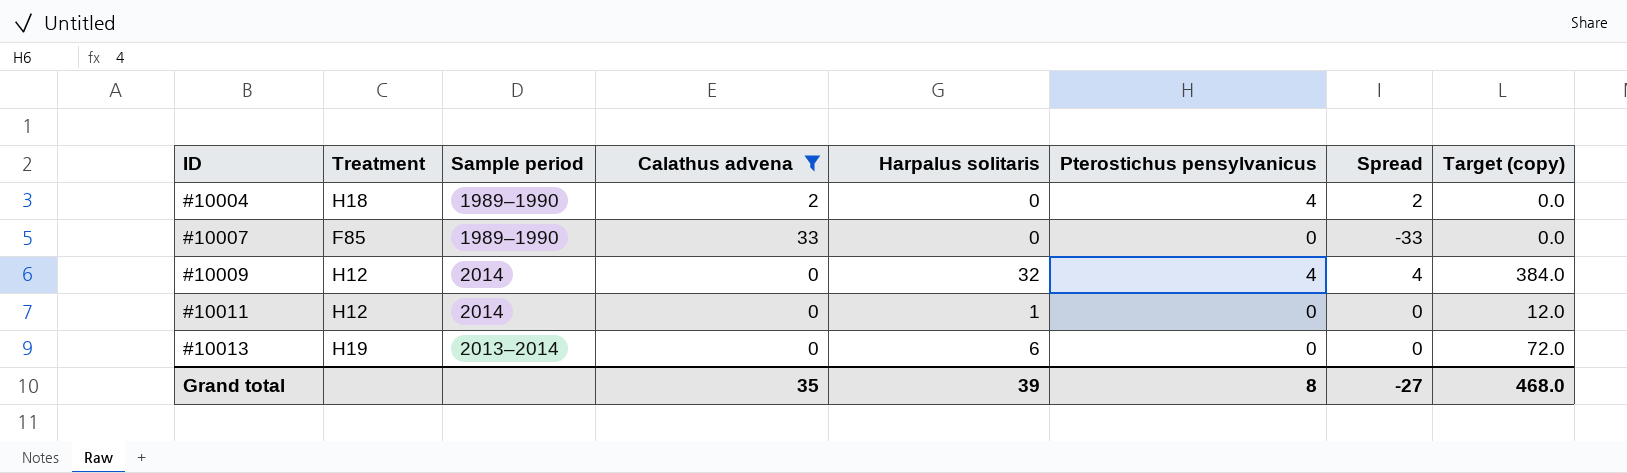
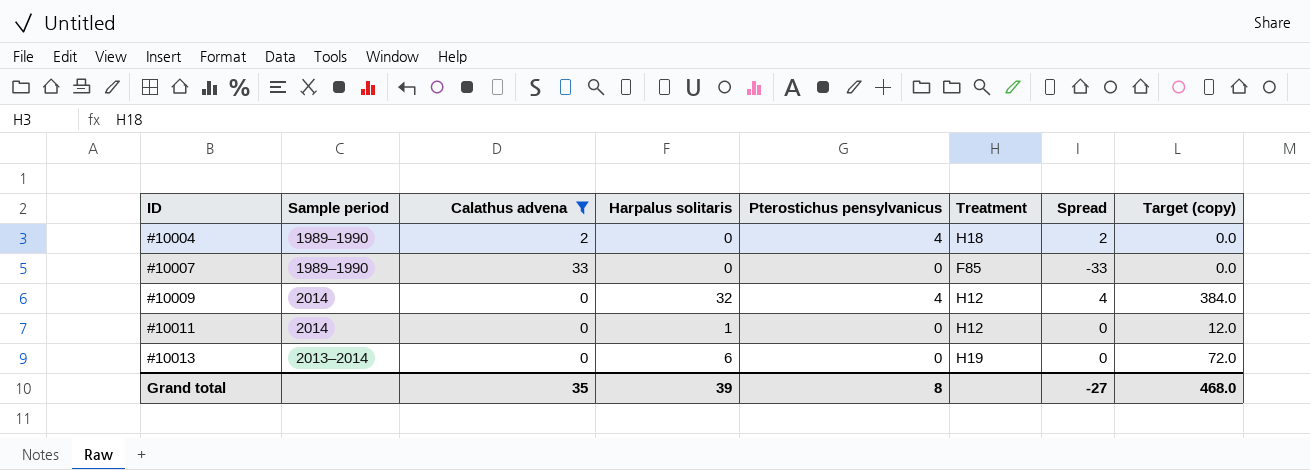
column Treatment | position: 2 -> 6

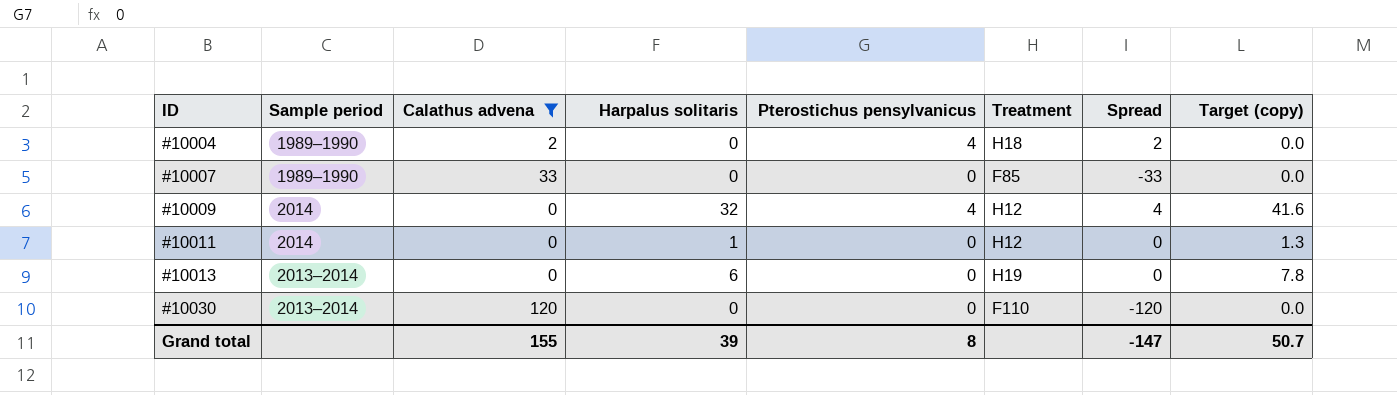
column Target (copy) | formula: [Harpalus solitaris] * 12 -> [Harpalus solitaris] * 1.3
row #10030: none -> 2013–2014 | 120 | 0 | 0 | F110 | -120 | 0.0
Grand total | Calathus advena: 35 -> 155
Grand total | Spread: -27 -> -147
Grand total | Target (copy): 468.0 -> 50.7

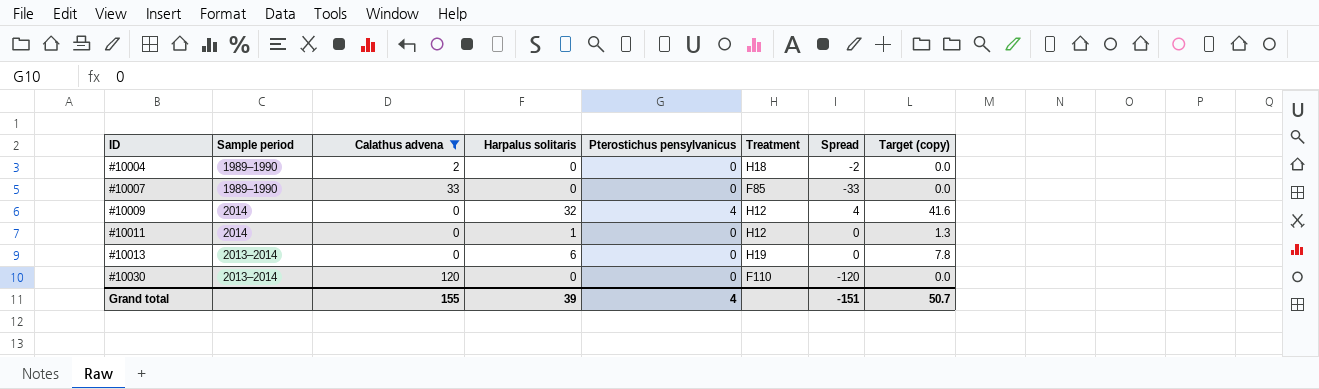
#10004 | Pterostichus pensylvanicus: 4 -> 0
#10004 | Spread: 2 -> -2
Grand total | Pterostichus pensylvanicus: 8 -> 4
Grand total | Spread: -147 -> -151

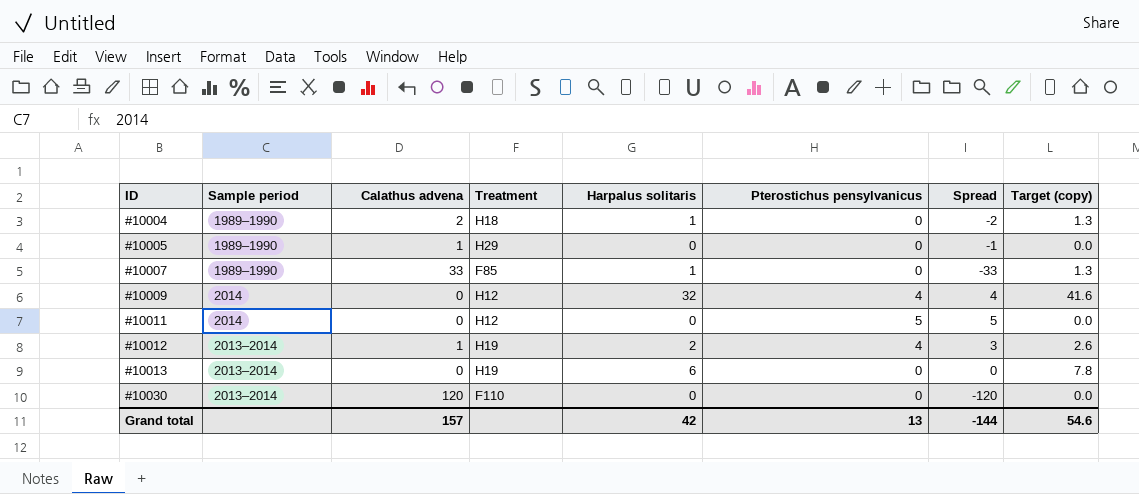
filter: Calathus advena != 1 -> none
column Treatment | position: 6 -> 4
#10004 | Harpalus solitaris: 0 -> 1
#10004 | Target (copy): 0.0 -> 1.3
#10007 | Harpalus solitaris: 0 -> 1
#10007 | Target (copy): 0.0 -> 1.3
#10011 | Harpalus solitaris: 1 -> 0
#10011 | Pterostichus pensylvanicus: 0 -> 5
#10011 | Spread: 0 -> 5
#10011 | Target (copy): 1.3 -> 0.0
Grand total | Calathus advena: 155 -> 157
Grand total | Harpalus solitaris: 39 -> 42
Grand total | Pterostichus pensylvanicus: 4 -> 13
Grand total | Spread: -151 -> -144
Grand total | Target (copy): 50.7 -> 54.6

